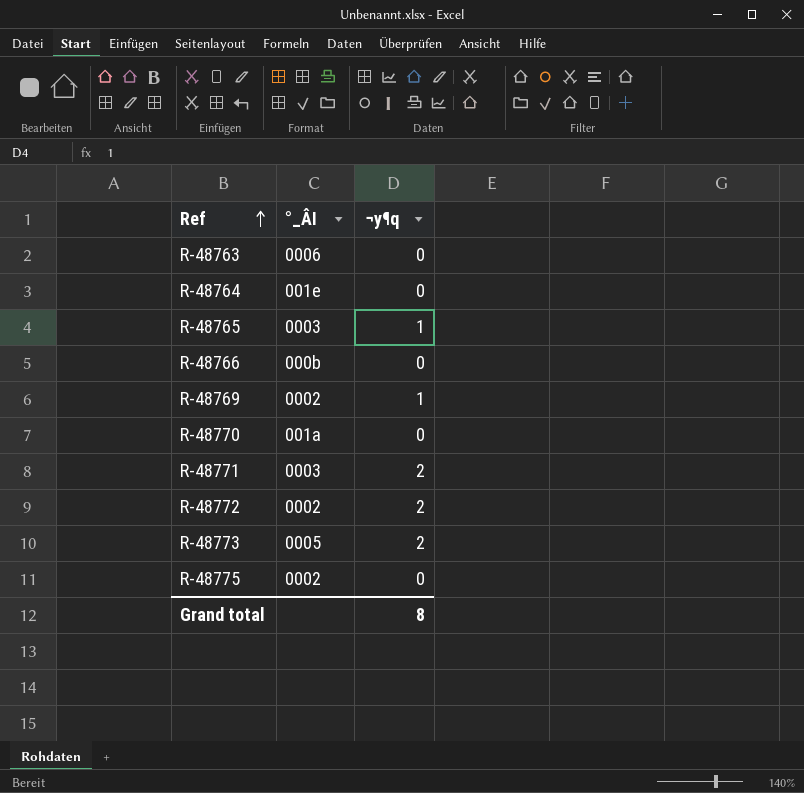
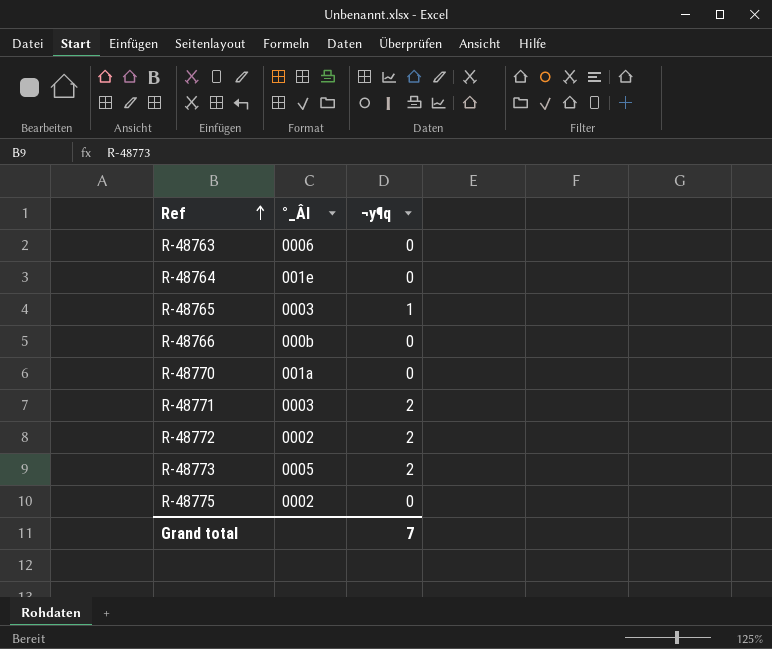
row R-48769: 0002 | 1 -> none
Grand total | ¬y¶q: 8 -> 7

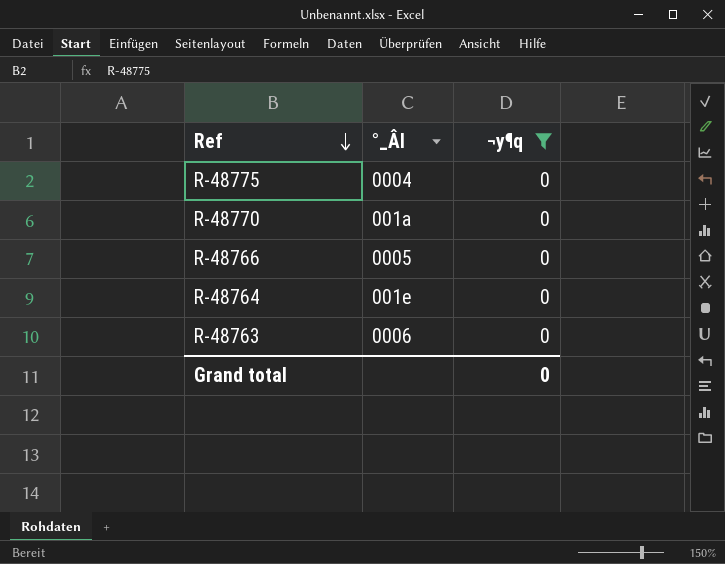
filter: none -> ¬y¶q = 0
row order: Ref ascending -> Ref descending
R-48775 | °_ÂI: 0002 -> 0004
R-48766 | °_ÂI: 000b -> 0005
Grand total | ¬y¶q: 7 -> 0

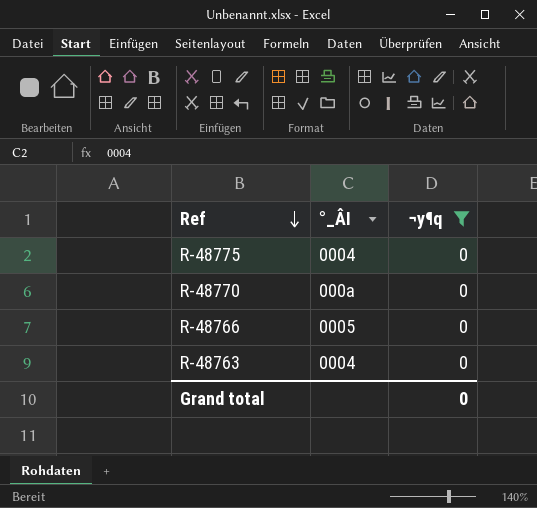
row R-48764: 001e | 0 -> none
R-48770 | °_ÂI: 001a -> 000a
R-48763 | °_ÂI: 0006 -> 0004

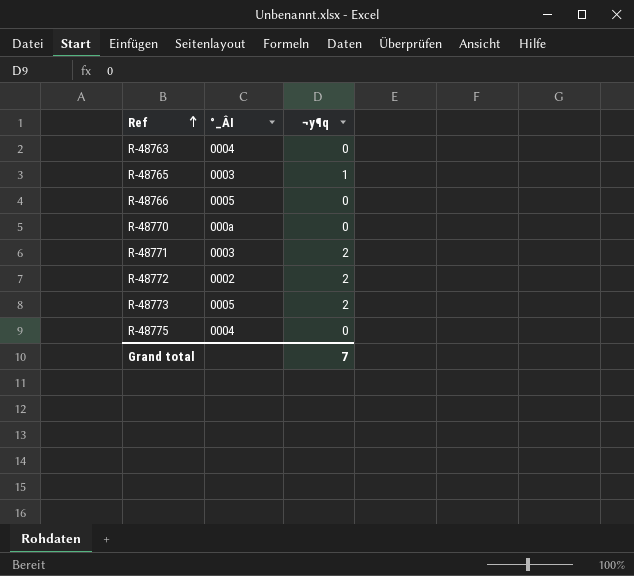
filter: ¬y¶q = 0 -> none
row order: Ref descending -> Ref ascending
Grand total | ¬y¶q: 0 -> 7

